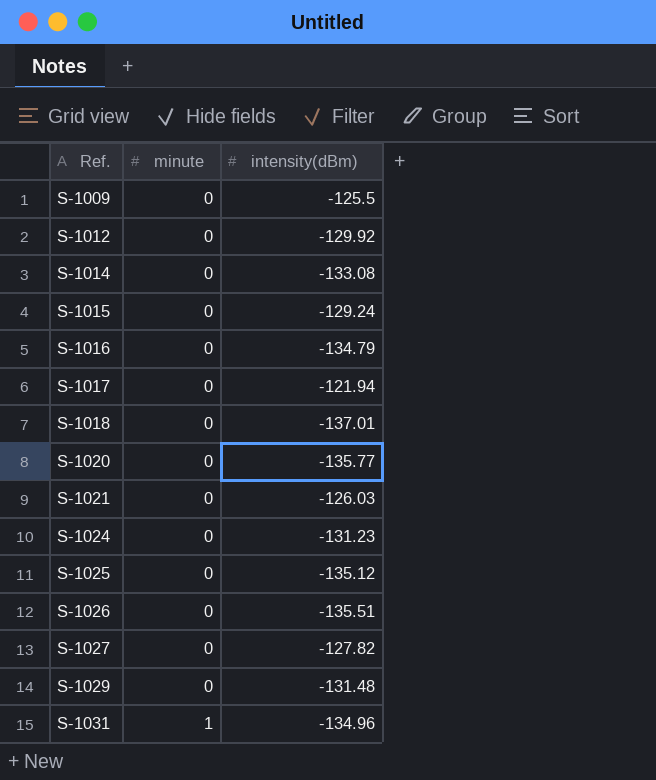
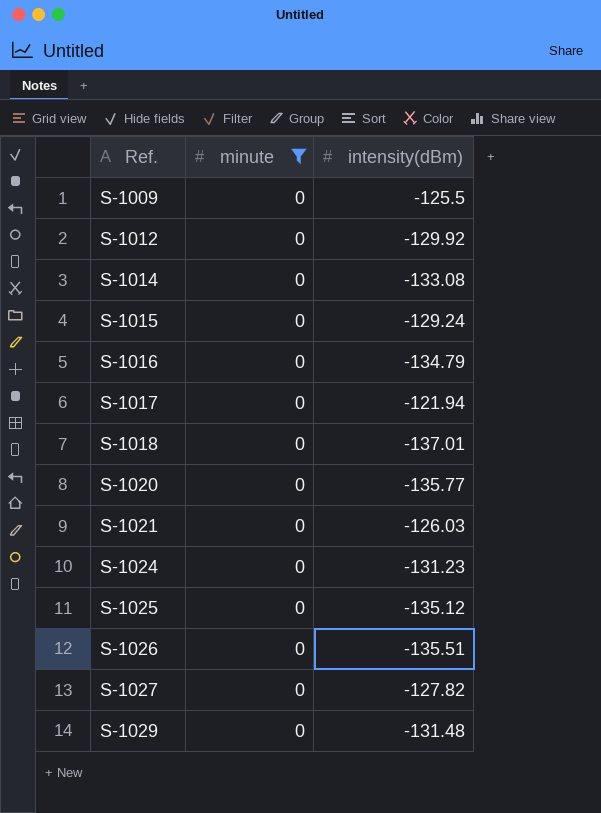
filter: none -> minute = 0

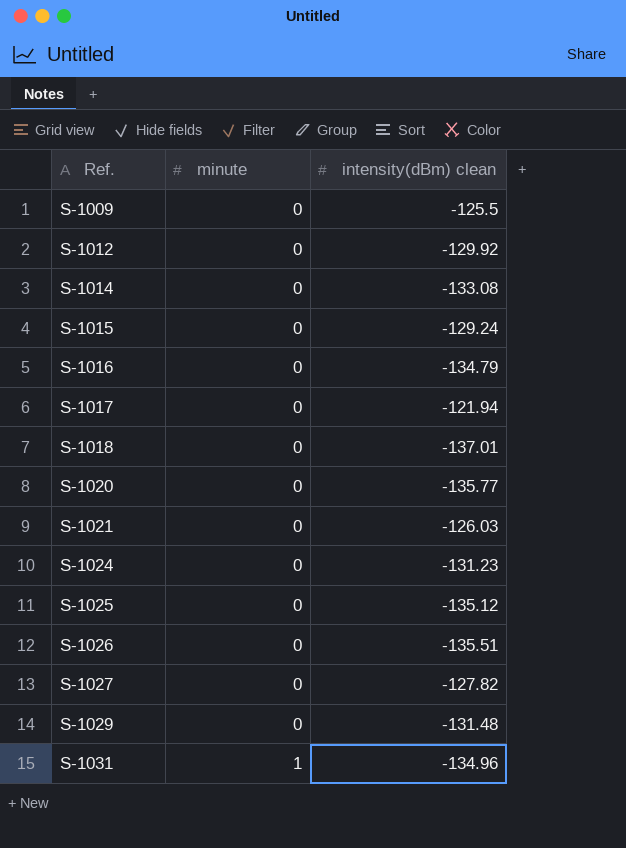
filter: minute = 0 -> none
column name: intensity(dBm) -> intensity(dBm) clean

